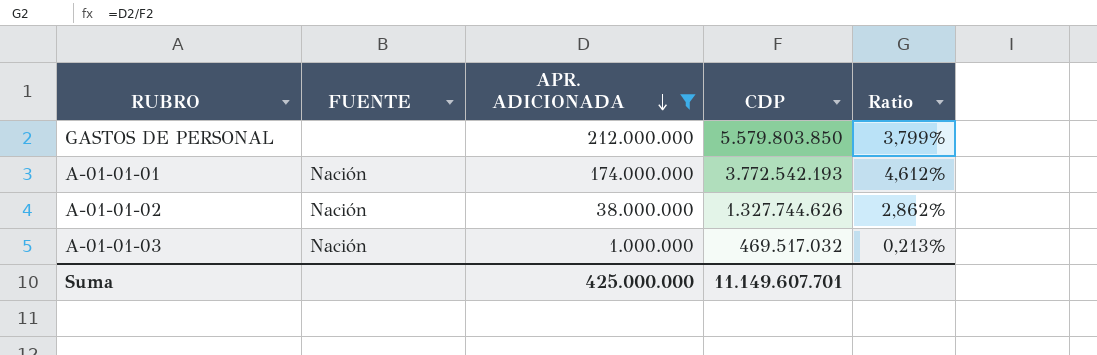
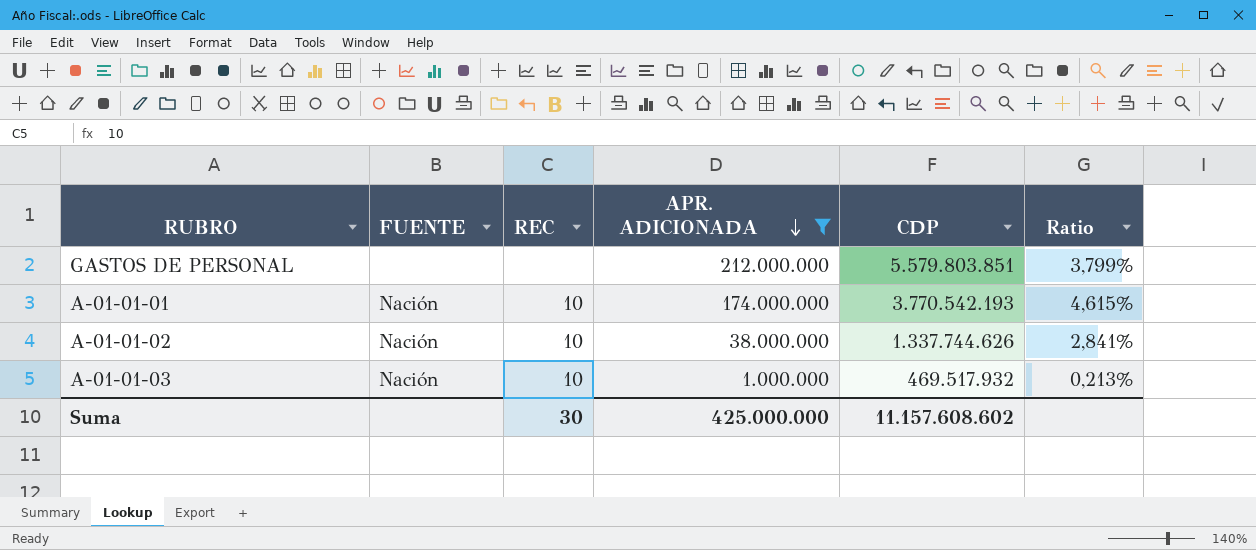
column REC | position: none -> 3
GASTOS DE PERSONAL | CDP: 5.579.803.850 -> 5.579.803.851
A-01-01-01 | CDP: 3.772.542.193 -> 3.770.542.193
A-01-01-01 | Ratio: 4,612% -> 4,615%
A-01-01-02 | CDP: 1.327.744.626 -> 1.337.744.626
A-01-01-02 | Ratio: 2,862% -> 2,841%
A-01-01-03 | CDP: 469.517.032 -> 469.517.932
Suma | CDP: 11.149.607.701 -> 11.157.608.602

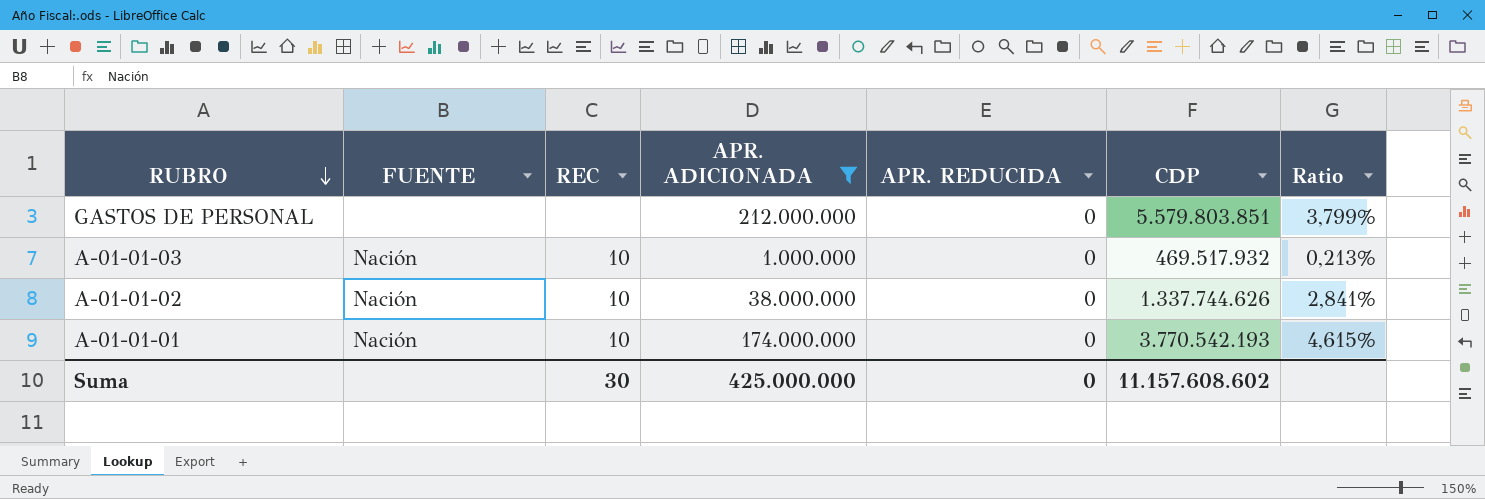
row order: APR. ADICIONADA descending -> RUBRO descending
column APR. REDUCIDA | position: none -> 5

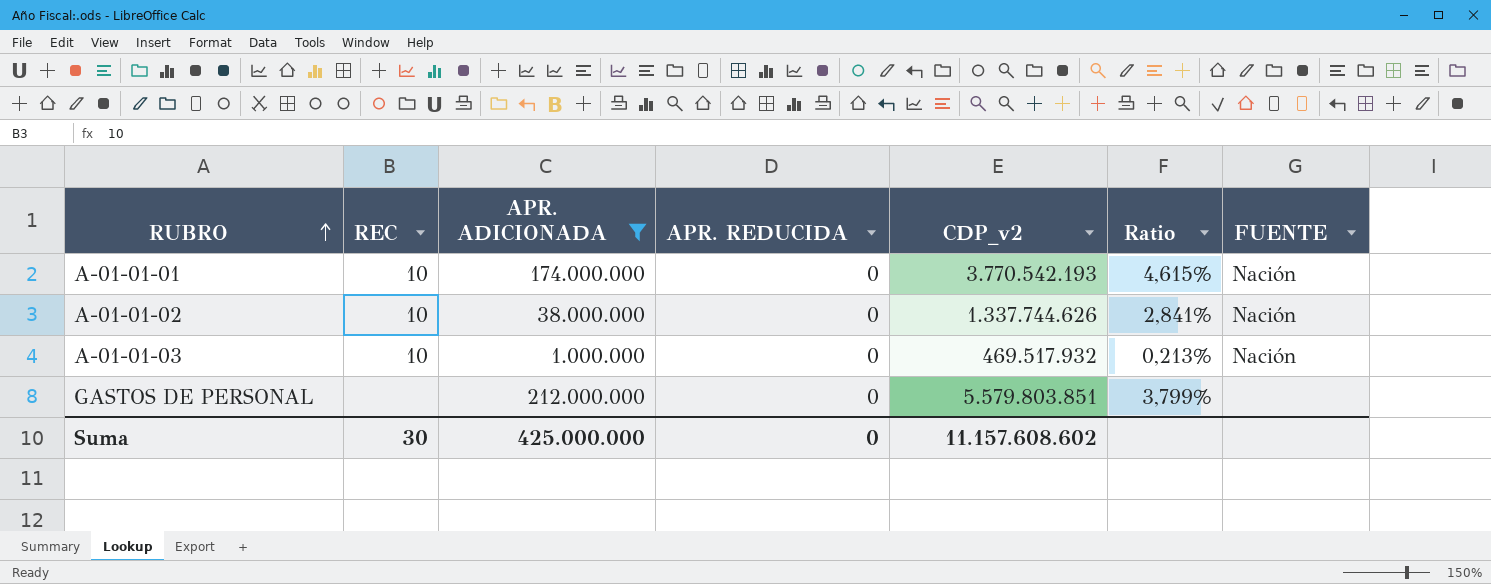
row order: RUBRO descending -> RUBRO ascending
column name: CDP -> CDP_v2
column FUENTE | position: 2 -> 7

